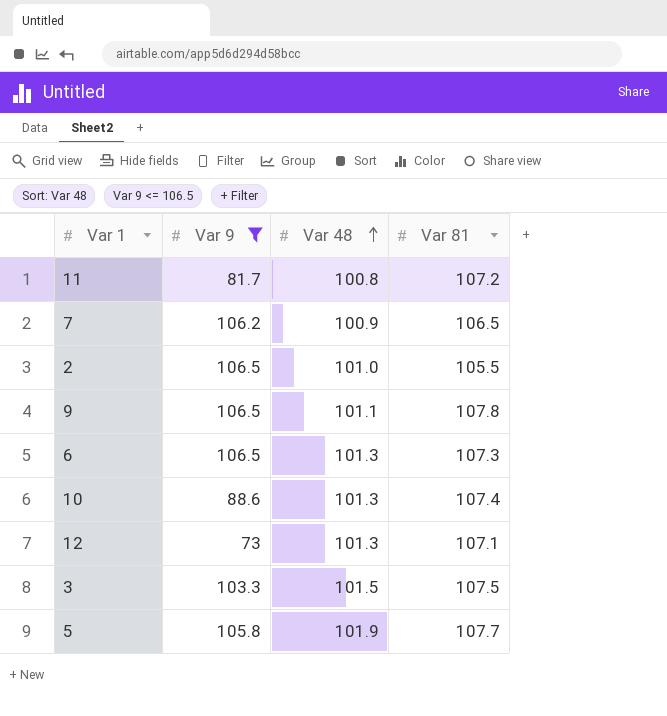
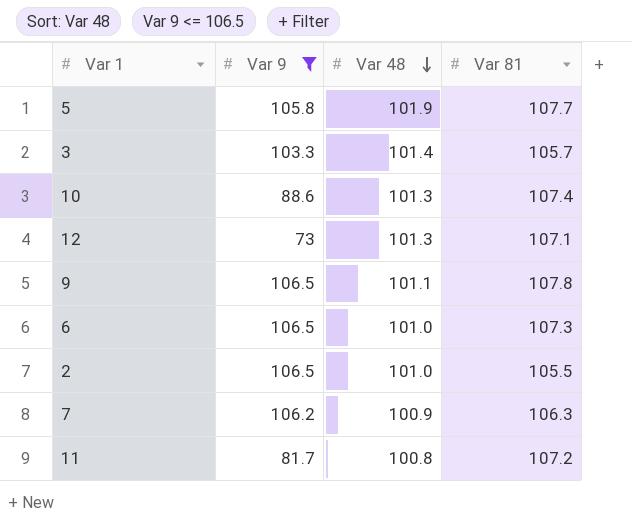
row order: Var 48 ascending -> Var 48 descending
3 | Var 48: 101.5 -> 101.4
3 | Var 81: 107.5 -> 105.7
6 | Var 48: 101.3 -> 101.0
7 | Var 81: 106.5 -> 106.3

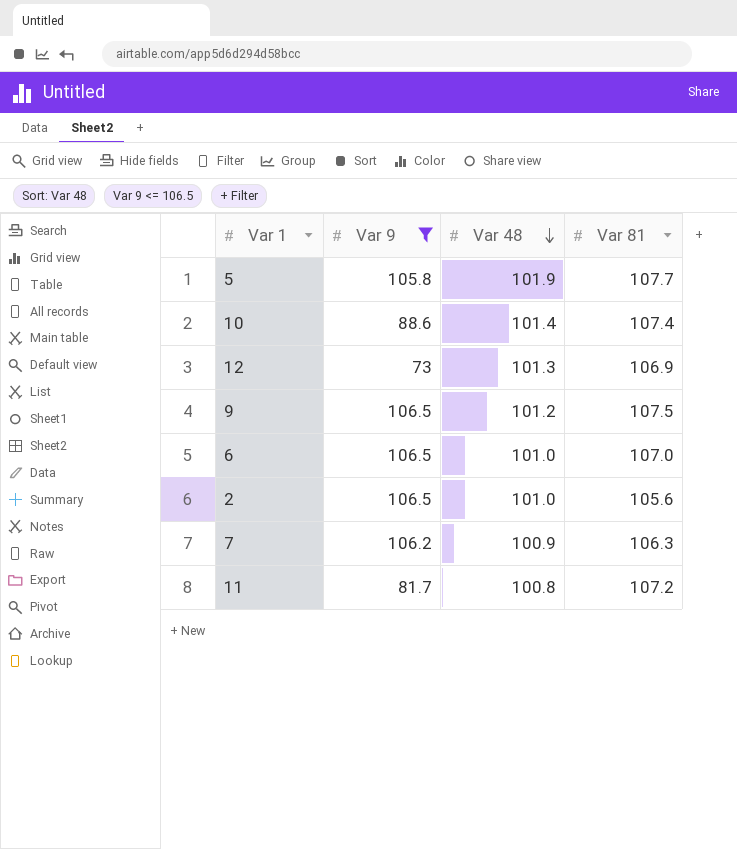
row 3: 103.3 | 101.4 | 105.7 -> none
10 | Var 48: 101.3 -> 101.4
12 | Var 81: 107.1 -> 106.9
9 | Var 48: 101.1 -> 101.2
9 | Var 81: 107.8 -> 107.5
6 | Var 81: 107.3 -> 107.0
2 | Var 81: 105.5 -> 105.6

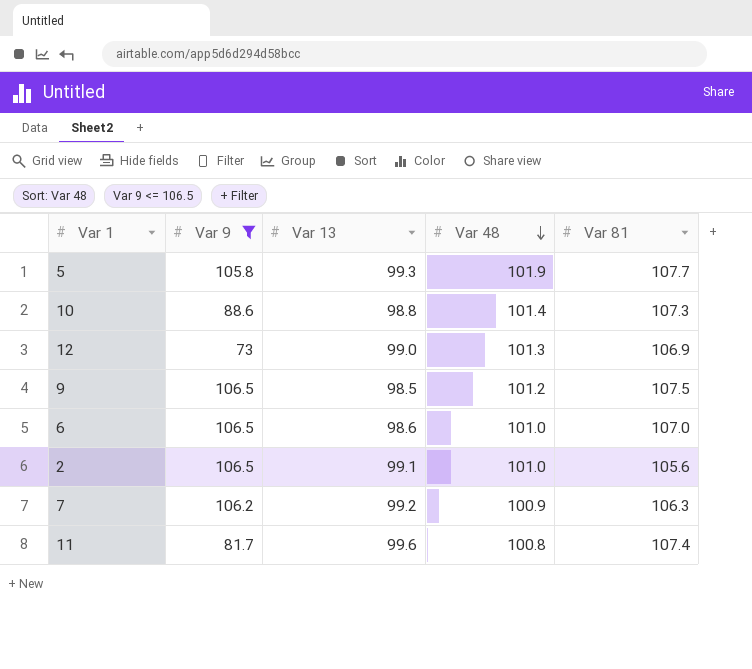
column Var 13 | position: none -> 3
10 | Var 81: 107.4 -> 107.3
11 | Var 81: 107.2 -> 107.4

